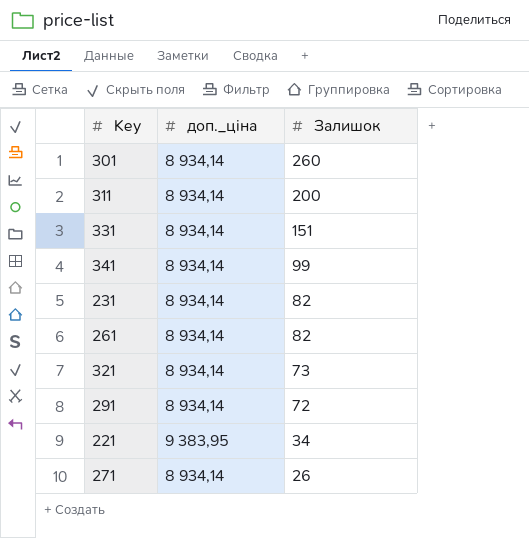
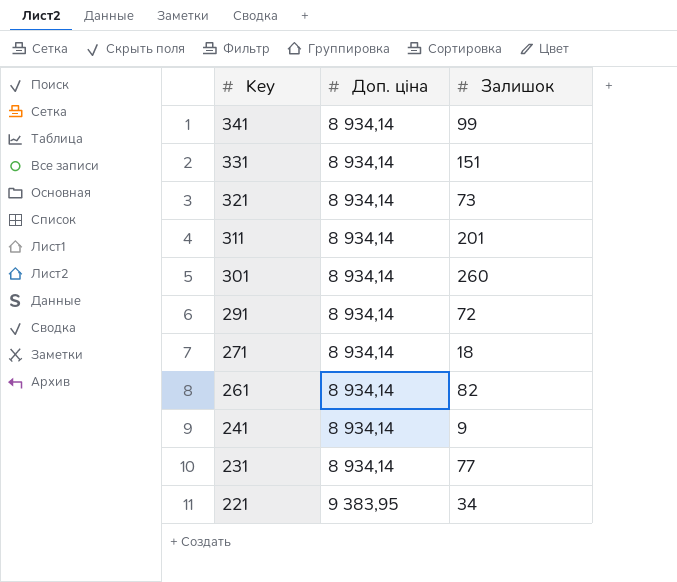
row order: Залишок descending -> Key descending
column name: доп._ціна -> Доп. ціна
311 | Залишок: 200 -> 201
271 | Залишок: 26 -> 18
row 241: none -> 8 934,14 | 9
231 | Залишок: 82 -> 77

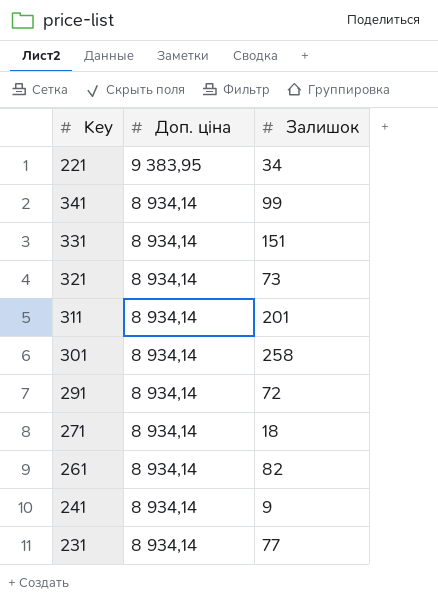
row order: Key descending -> Доп. ціна descending
301 | Залишок: 260 -> 258

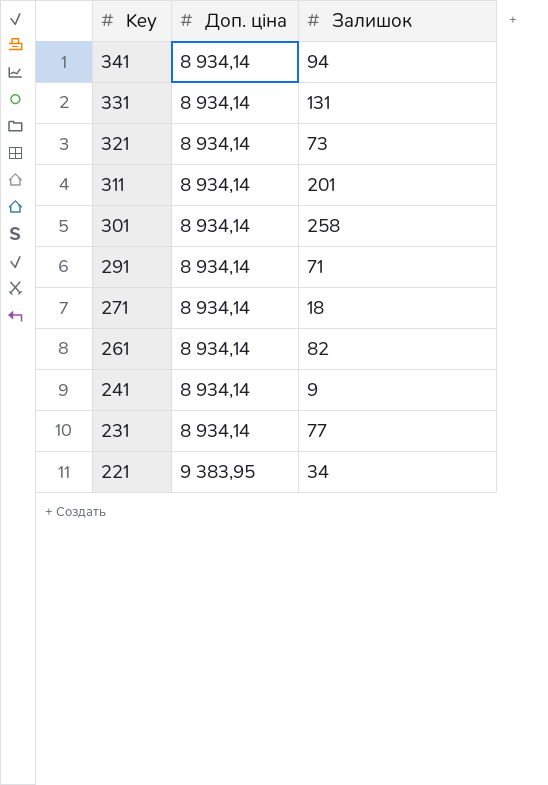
row order: Доп. ціна descending -> Key descending
341 | Залишок: 99 -> 94
331 | Залишок: 151 -> 131
291 | Залишок: 72 -> 71

